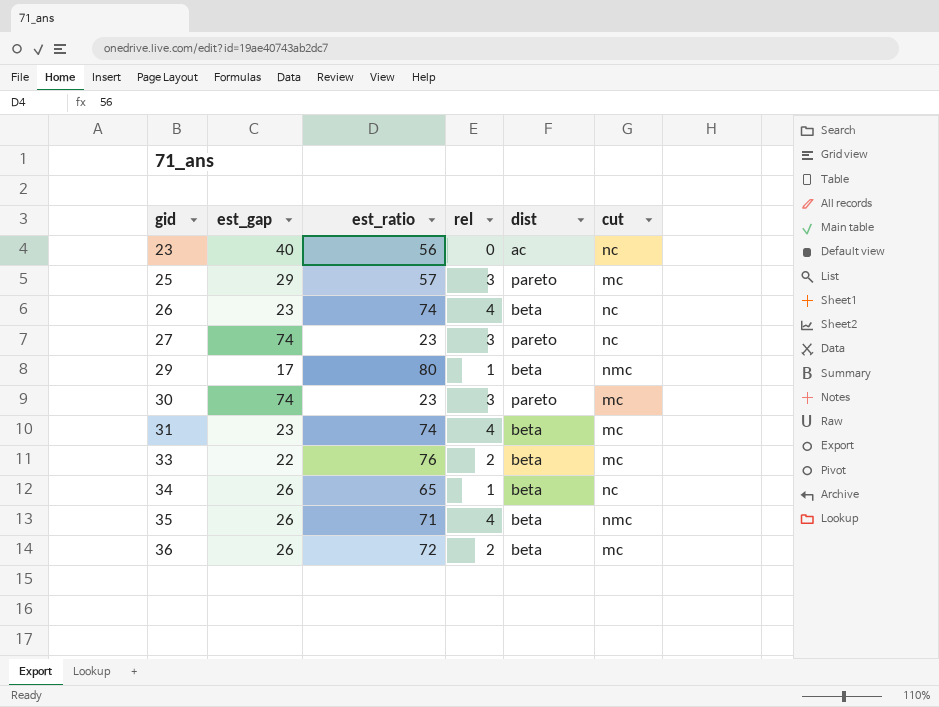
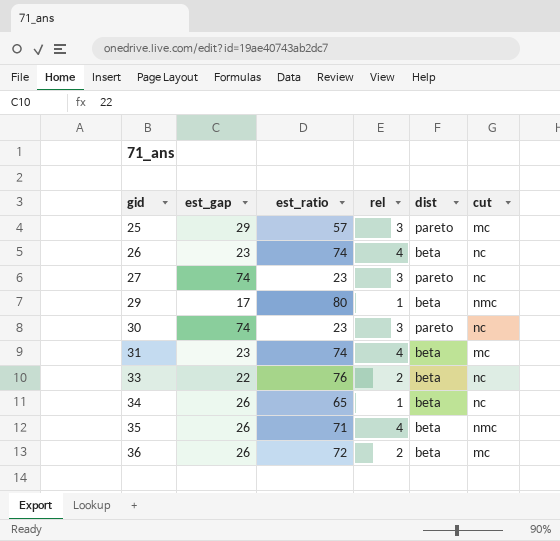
row 23: 40 | 56 | 0 | ac | nc -> none
30 | cut: mc -> nc
33 | cut: mc -> nc

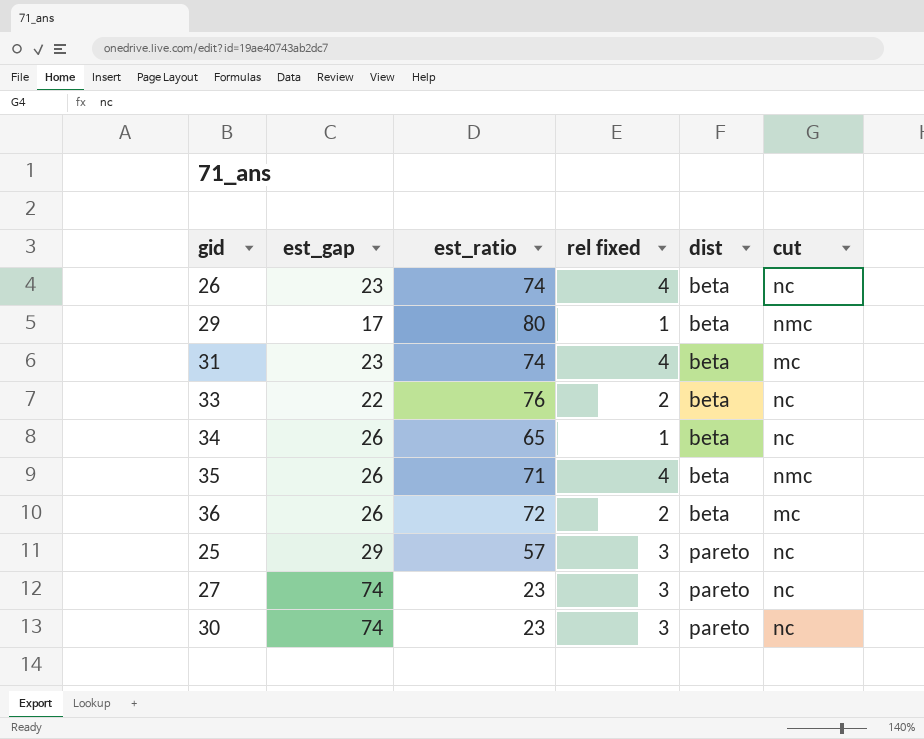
row order: gid ascending -> dist ascending
column name: rel -> rel fixed
25 | cut: mc -> nc

